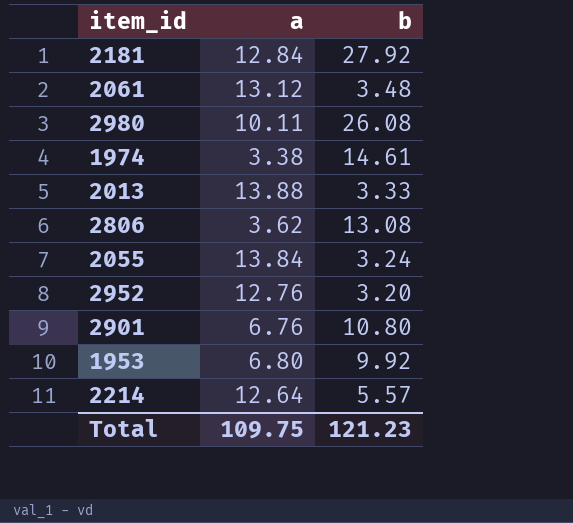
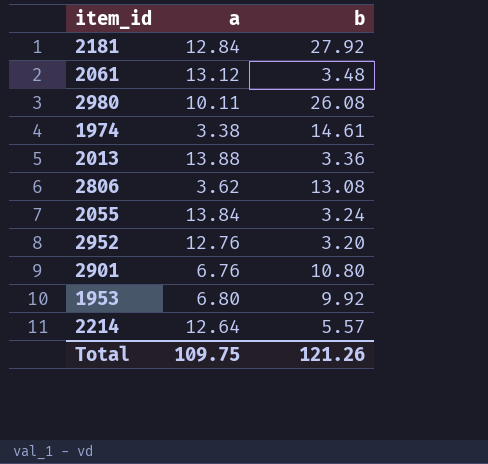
2013 | b: 3.33 -> 3.36
Total | b: 121.23 -> 121.26

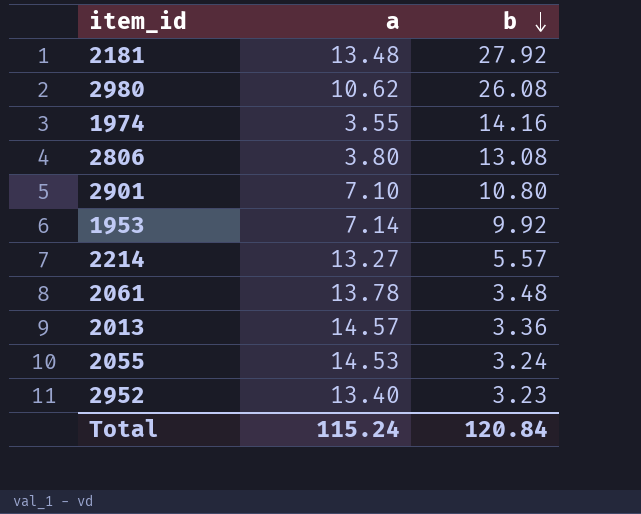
row order: none -> b descending
2181 | a: 12.84 -> 13.48
2980 | a: 10.11 -> 10.62
1974 | a: 3.38 -> 3.55
1974 | b: 14.61 -> 14.16
2806 | a: 3.62 -> 3.80
2901 | a: 6.76 -> 7.10
1953 | a: 6.80 -> 7.14
2214 | a: 12.64 -> 13.27
2061 | a: 13.12 -> 13.78
2013 | a: 13.88 -> 14.57
2055 | a: 13.84 -> 14.53
2952 | a: 12.76 -> 13.40
2952 | b: 3.20 -> 3.23
Total | a: 109.75 -> 115.24
Total | b: 121.26 -> 120.84

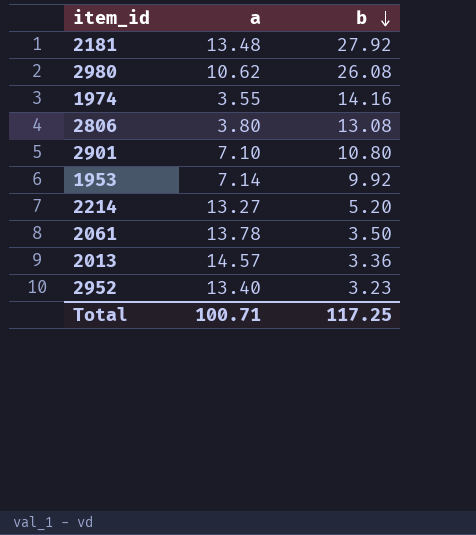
row 2055: 14.53 | 3.24 -> none
2214 | b: 5.57 -> 5.20
2061 | b: 3.48 -> 3.50
Total | a: 115.24 -> 100.71
Total | b: 120.84 -> 117.25

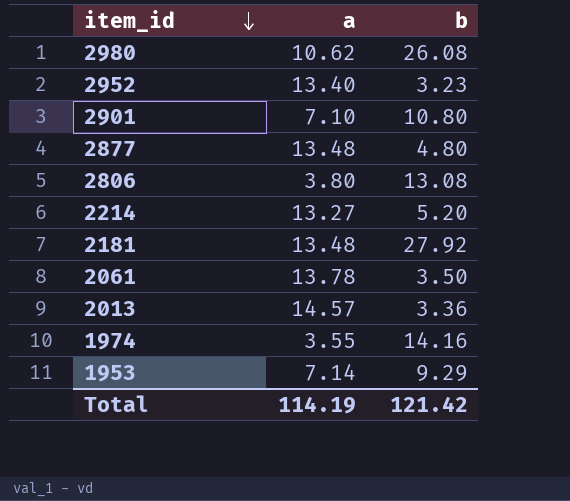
row order: b descending -> item_id descending
row 2877: none -> 13.48 | 4.80
1953 | b: 9.92 -> 9.29
Total | a: 100.71 -> 114.19
Total | b: 117.25 -> 121.42

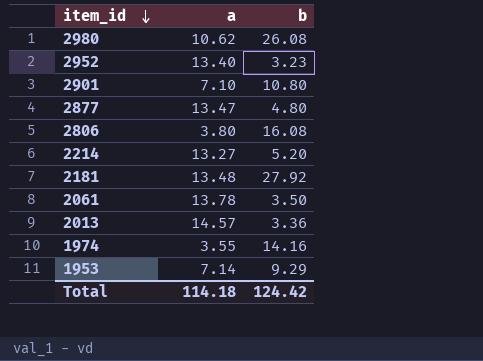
2877 | a: 13.48 -> 13.47
2806 | b: 13.08 -> 16.08
Total | a: 114.19 -> 114.18
Total | b: 121.42 -> 124.42

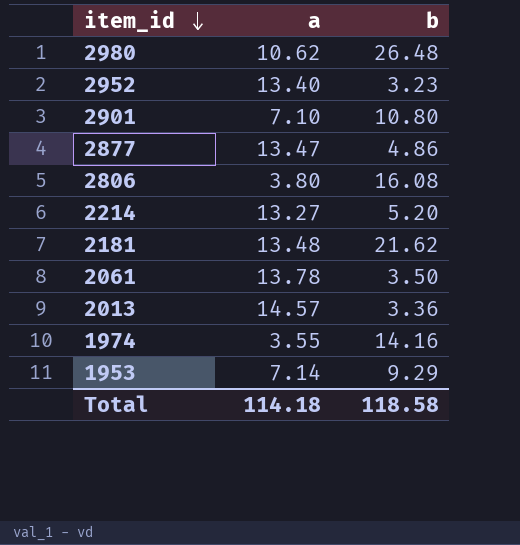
2980 | b: 26.08 -> 26.48
2877 | b: 4.80 -> 4.86
2181 | b: 27.92 -> 21.62
Total | b: 124.42 -> 118.58

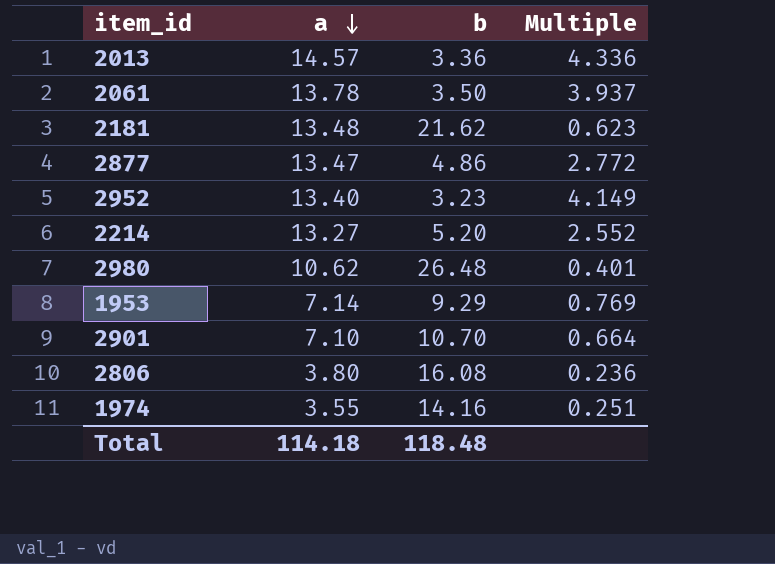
row order: item_id descending -> a descending
column Multiple | formula: none -> [a] / [b]
2901 | b: 10.80 -> 10.70
Total | b: 118.58 -> 118.48

